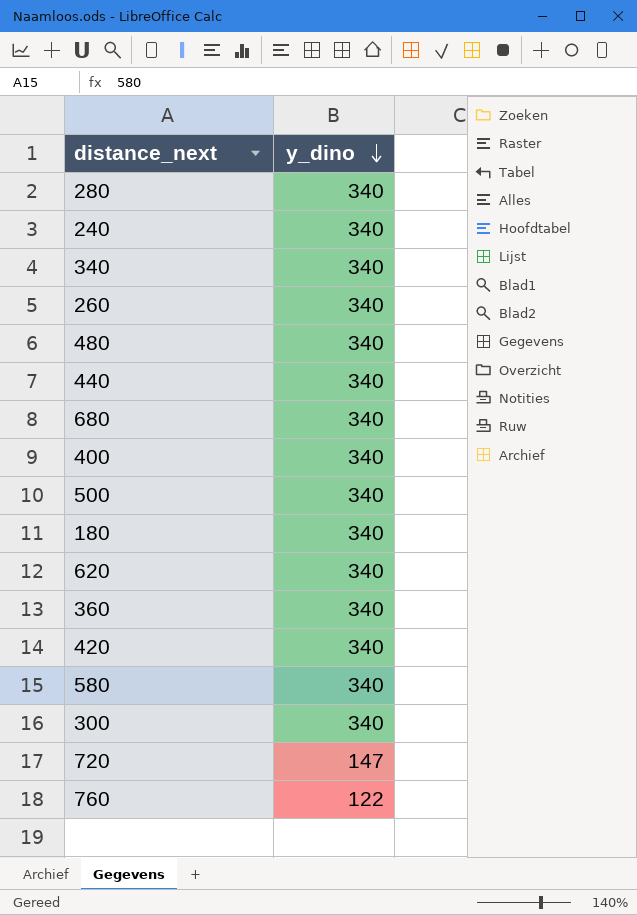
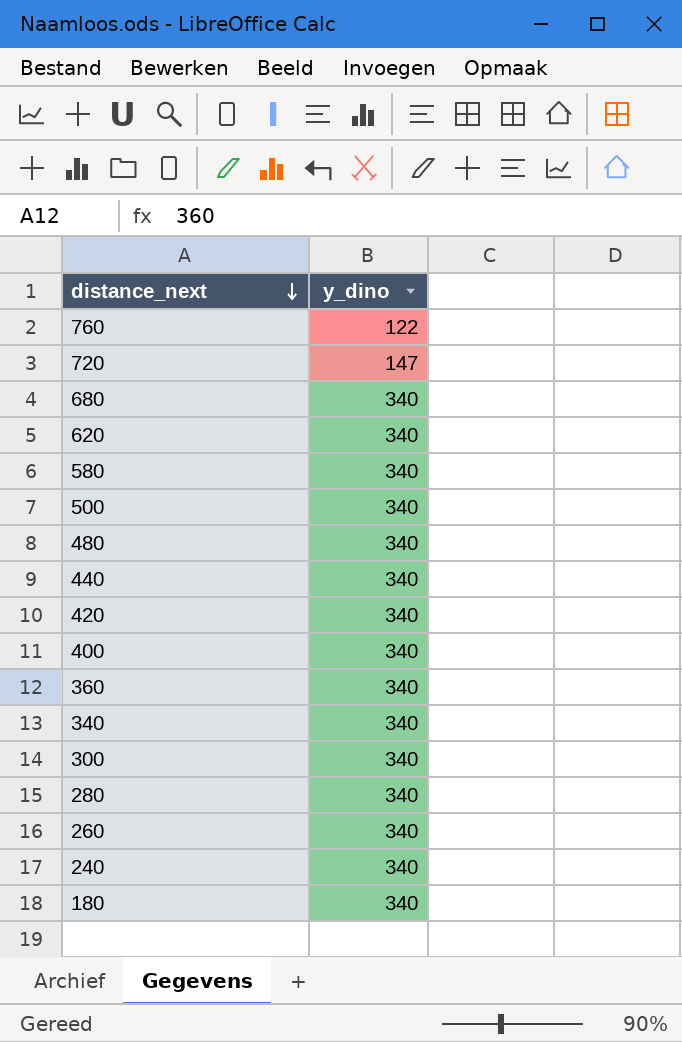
row order: y_dino descending -> distance_next descending

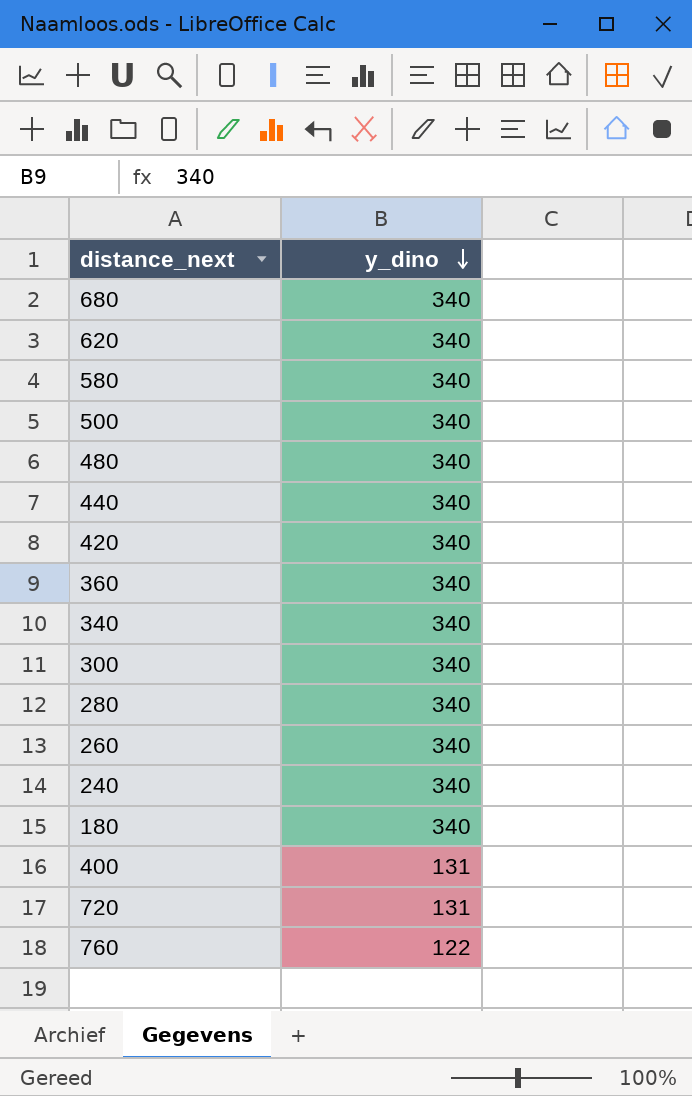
row order: distance_next descending -> y_dino descending
400 | y_dino: 340 -> 131
720 | y_dino: 147 -> 131

